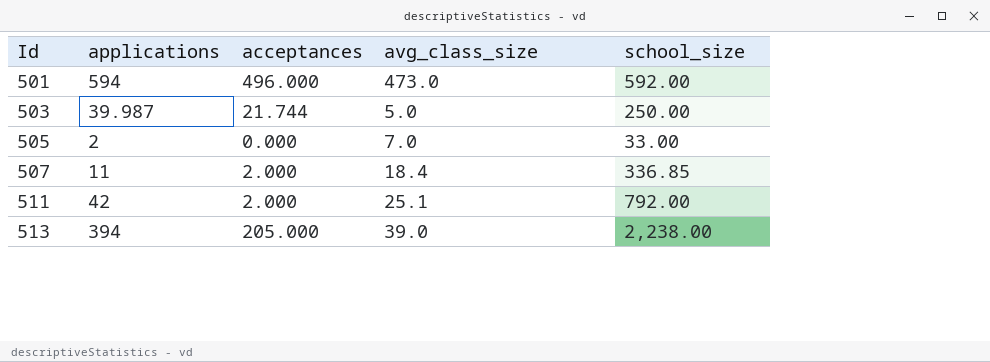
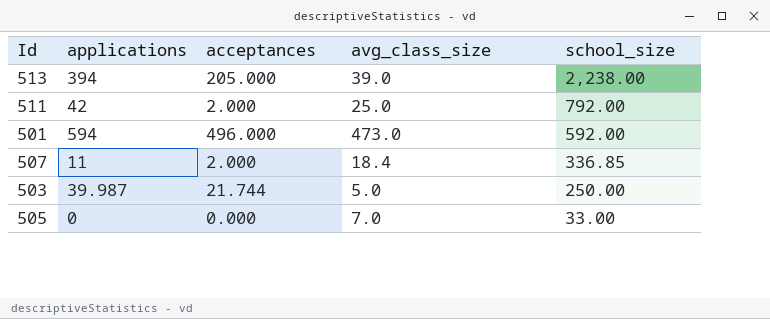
row order: Id ascending -> school_size descending
511 | avg_class_size: 25.1 -> 25.0
505 | applications: 2 -> 0

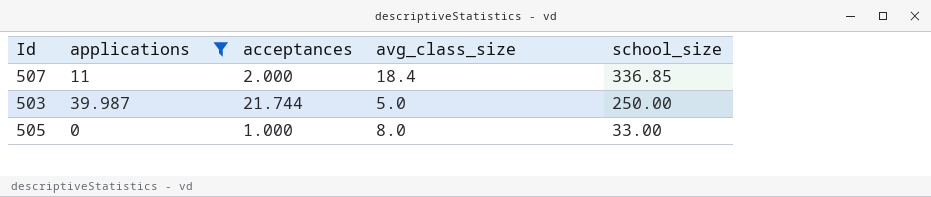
filter: none -> applications <= 39.987
505 | acceptances: 0.000 -> 1.000
505 | avg_class_size: 7.0 -> 8.0

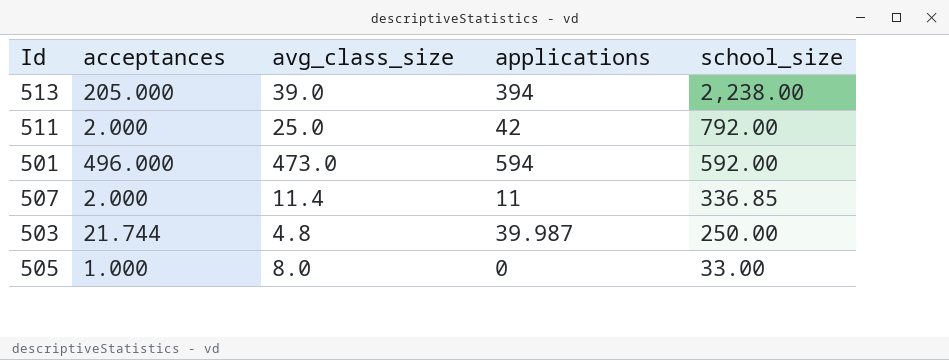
filter: applications <= 39.987 -> none
column applications | position: 2 -> 4
507 | avg_class_size: 18.4 -> 11.4
503 | avg_class_size: 5.0 -> 4.8

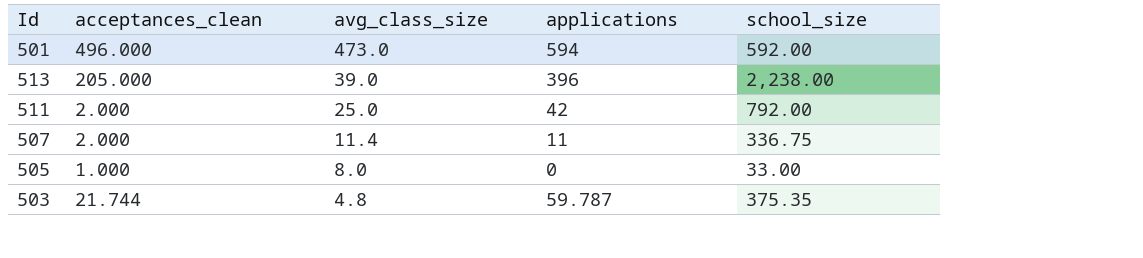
row order: school_size descending -> avg_class_size descending
column name: acceptances -> acceptances_clean
513 | applications: 394 -> 396
507 | school_size: 336.85 -> 336.75
503 | applications: 39.987 -> 59.787
503 | school_size: 250.00 -> 375.35

